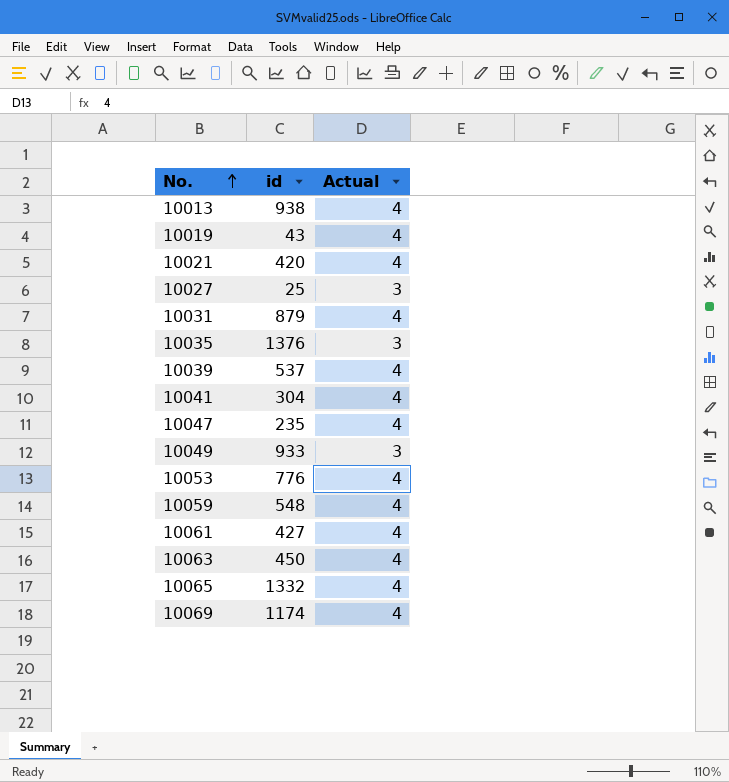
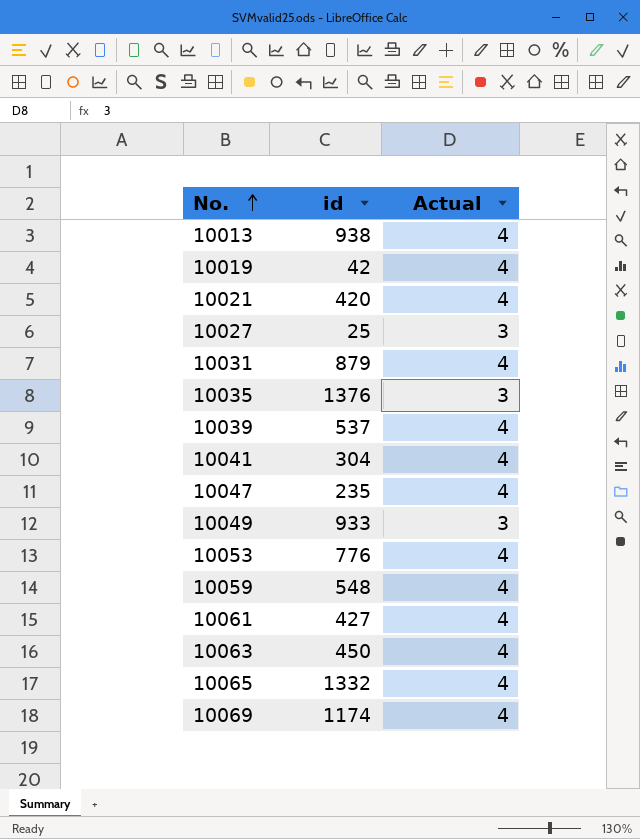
10019 | id: 43 -> 42

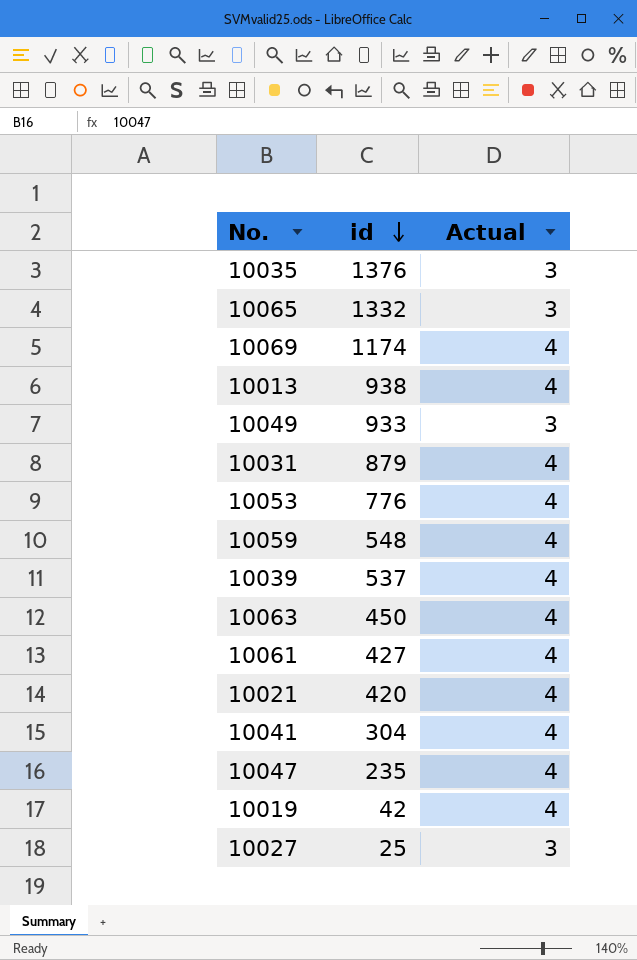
row order: No. ascending -> id descending
10065 | Actual: 4 -> 3

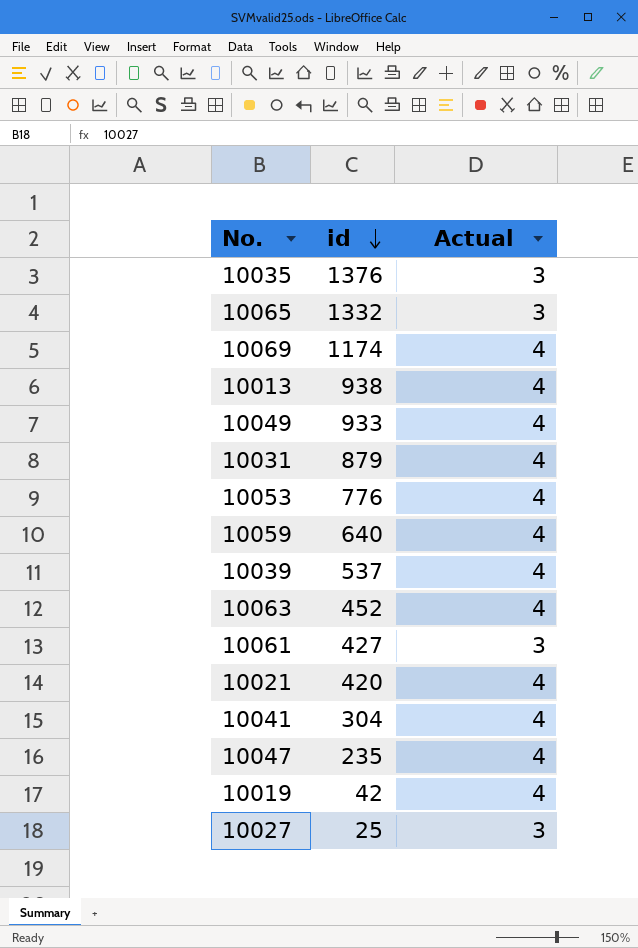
10049 | Actual: 3 -> 4
10059 | id: 548 -> 640
10063 | id: 450 -> 452
10061 | Actual: 4 -> 3

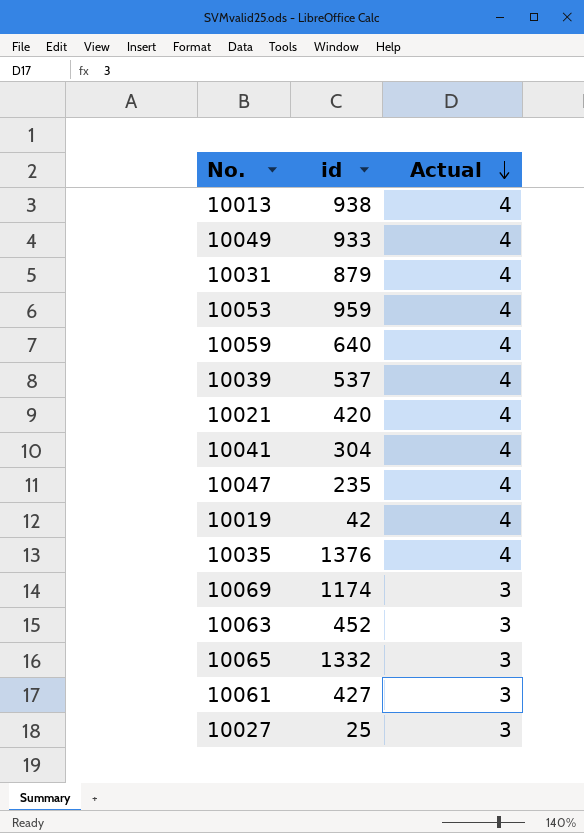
row order: id descending -> Actual descending
10053 | id: 776 -> 959
10035 | Actual: 3 -> 4
10069 | Actual: 4 -> 3
10063 | Actual: 4 -> 3

